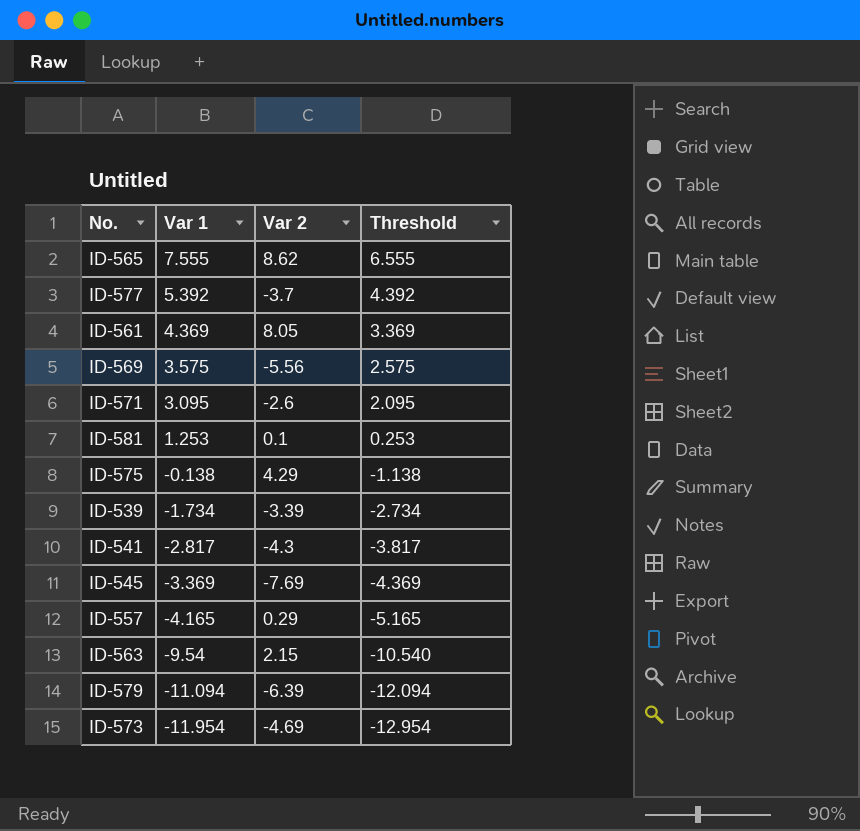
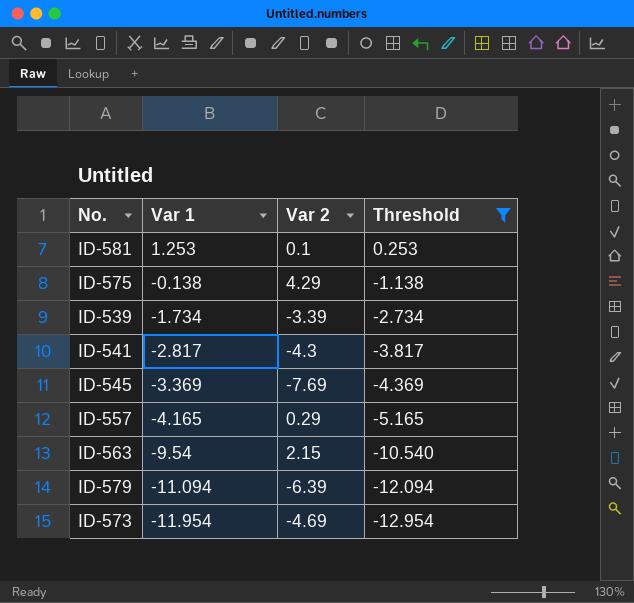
filter: none -> Threshold <= 0.253

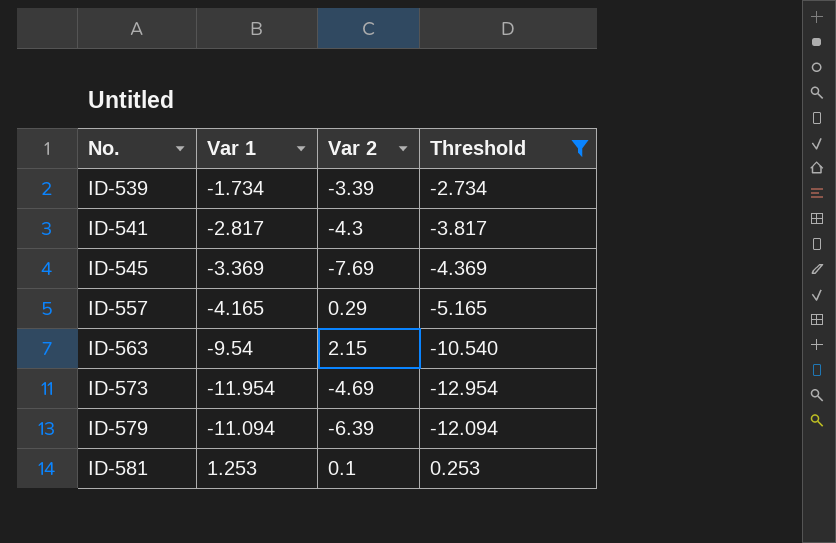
row order: Var 1 descending -> No. ascending
row ID-575: -0.138 | 4.29 | -1.138 -> none

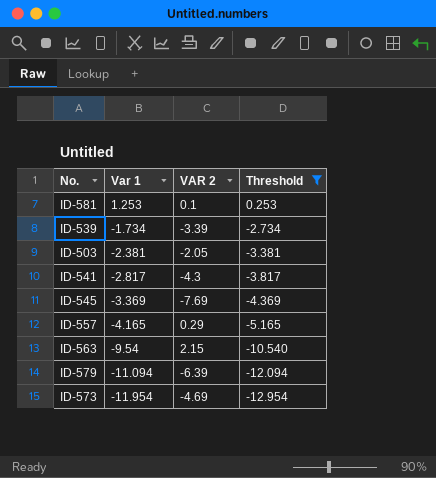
row order: No. ascending -> Var 1 descending
column name: Var 2 -> VAR 2
row ID-503: none -> -2.381 | -2.05 | -3.381

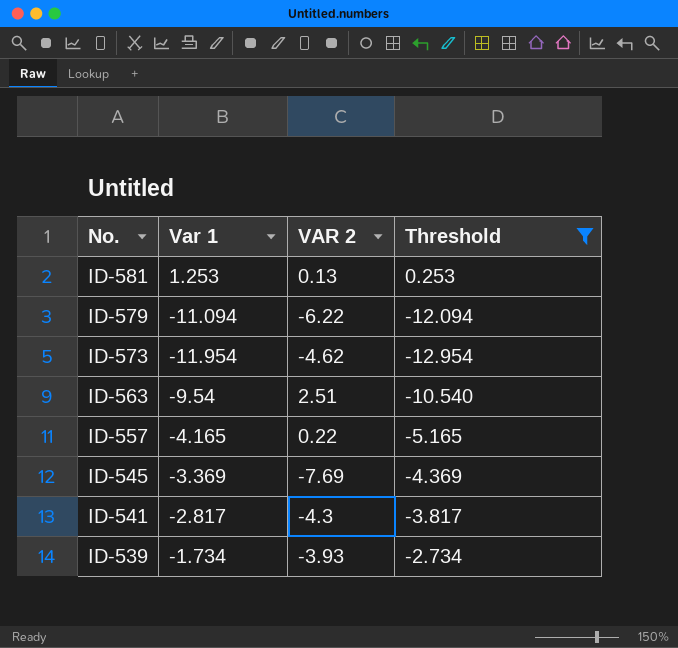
row order: Var 1 descending -> No. descending
row ID-503: -2.381 | -2.05 | -3.381 -> none
ID-581 | VAR 2: 0.1 -> 0.13
ID-579 | VAR 2: -6.39 -> -6.22
ID-573 | VAR 2: -4.69 -> -4.62
ID-563 | VAR 2: 2.15 -> 2.51
ID-557 | VAR 2: 0.29 -> 0.22
ID-539 | VAR 2: -3.39 -> -3.93

